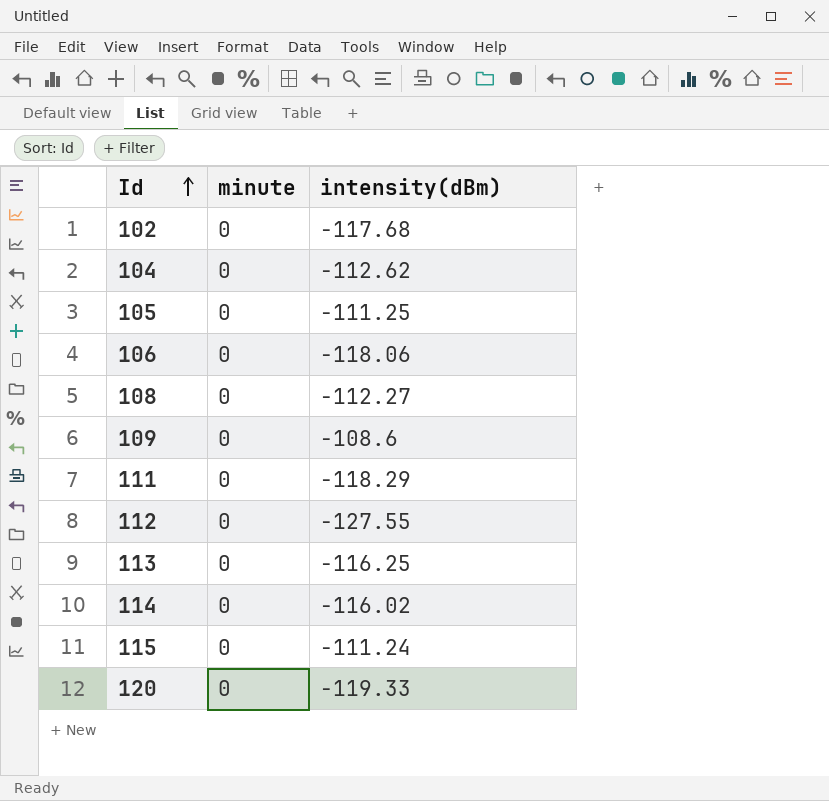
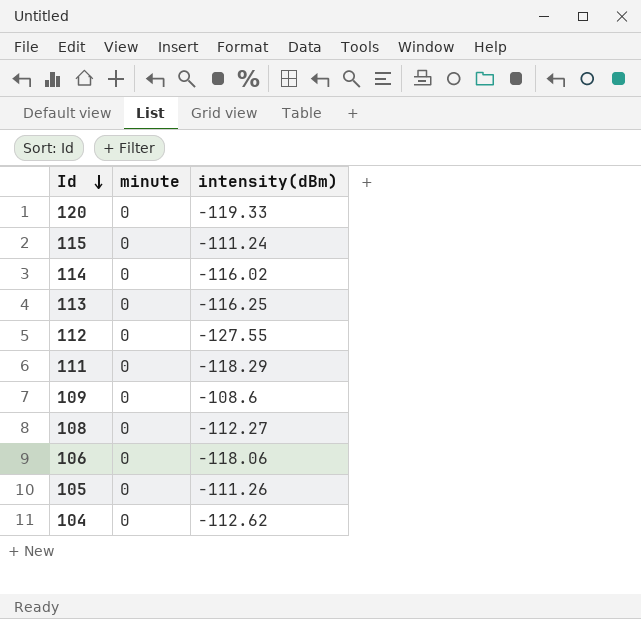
row order: Id ascending -> Id descending
row 102: 0 | -117.68 -> none
105 | intensity(dBm): -111.25 -> -111.26

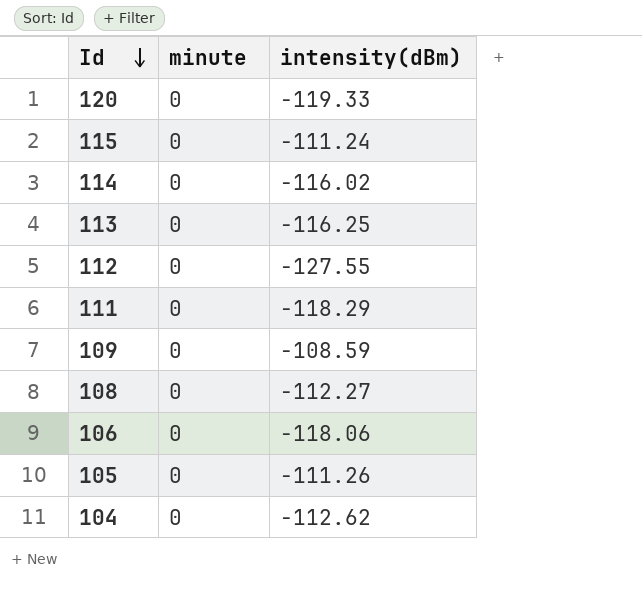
109 | intensity(dBm): -108.6 -> -108.59

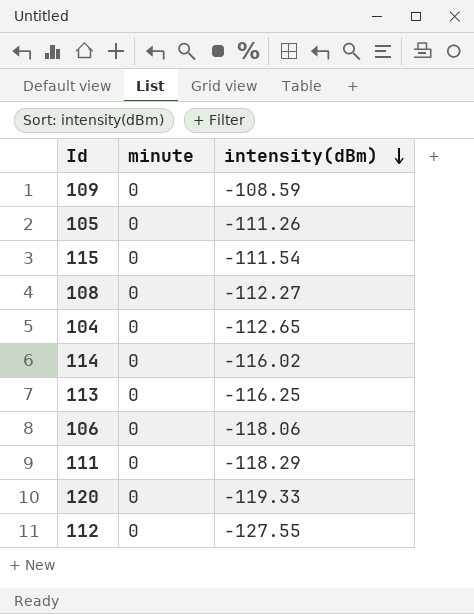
row order: Id descending -> intensity(dBm) descending
115 | intensity(dBm): -111.24 -> -111.54
104 | intensity(dBm): -112.62 -> -112.65

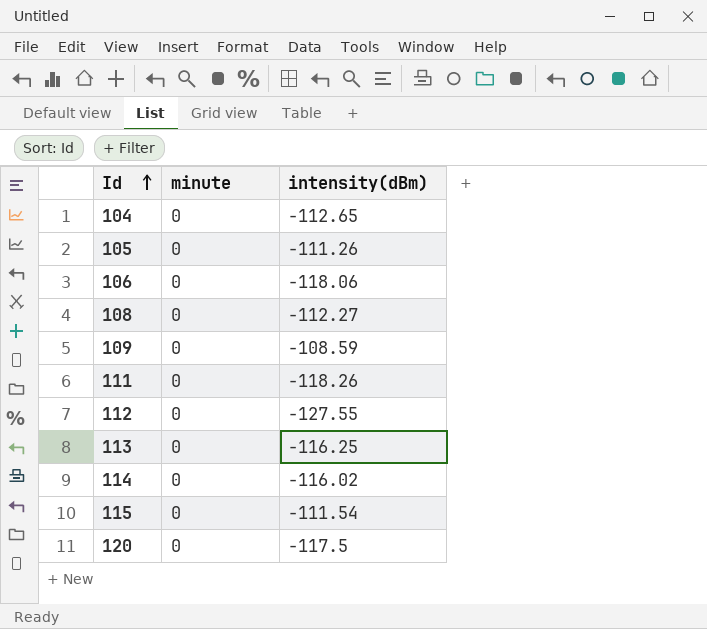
row order: intensity(dBm) descending -> Id ascending
111 | intensity(dBm): -118.29 -> -118.26
120 | intensity(dBm): -119.33 -> -117.5

